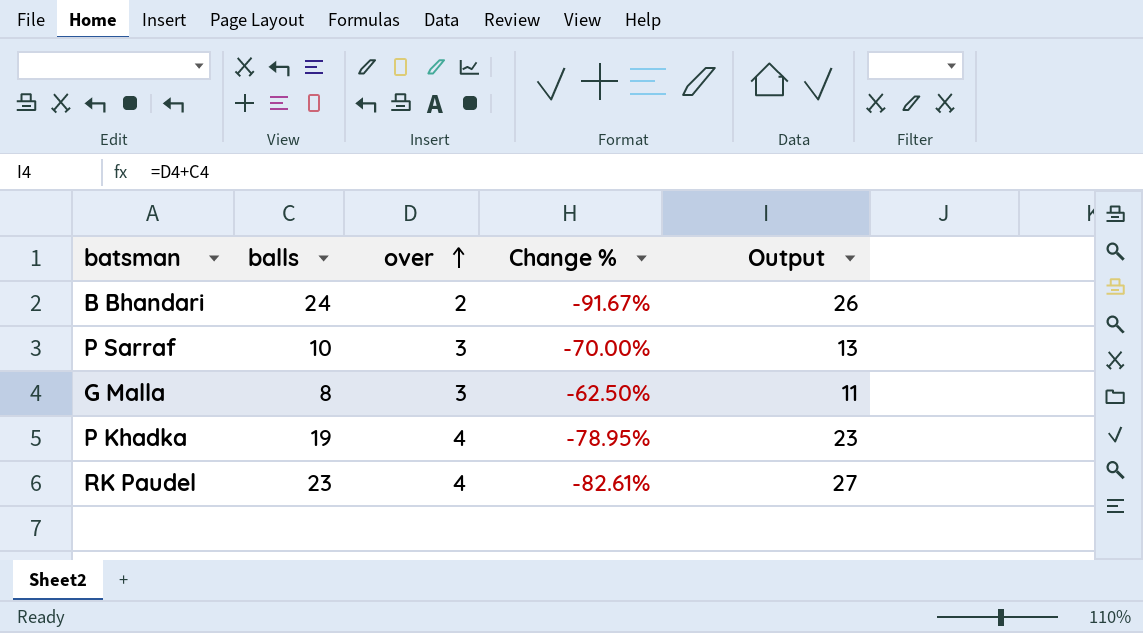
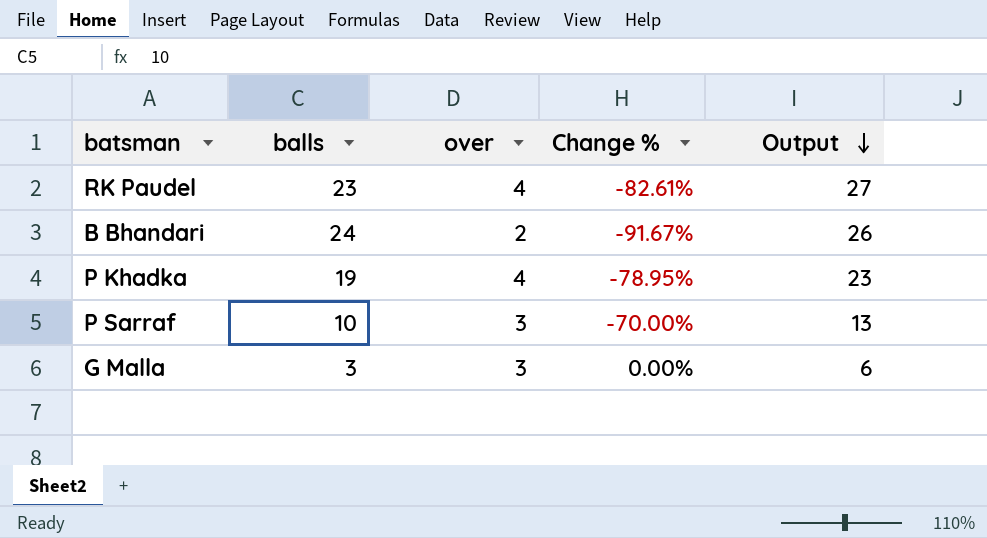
row order: over ascending -> Output descending
G Malla | balls: 8 -> 3
G Malla | Change %: -62.50% -> 0.00%
G Malla | Output: 11 -> 6

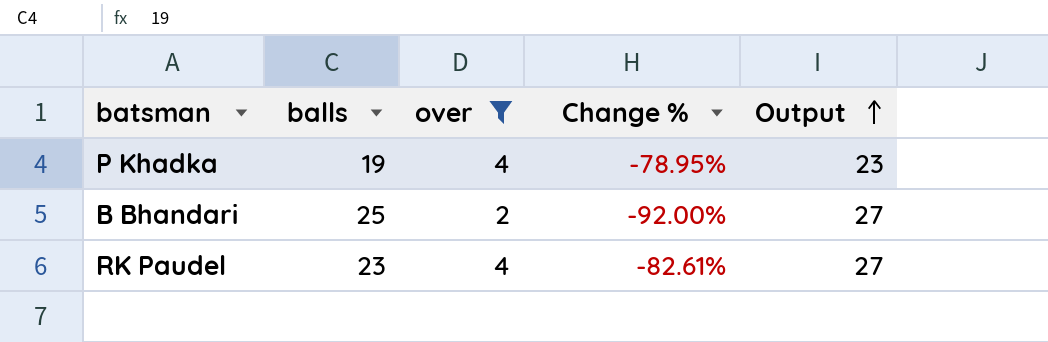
filter: none -> over != 3
row order: Output descending -> Output ascending
B Bhandari | balls: 24 -> 25
B Bhandari | Change %: -91.67% -> -92.00%
B Bhandari | Output: 26 -> 27

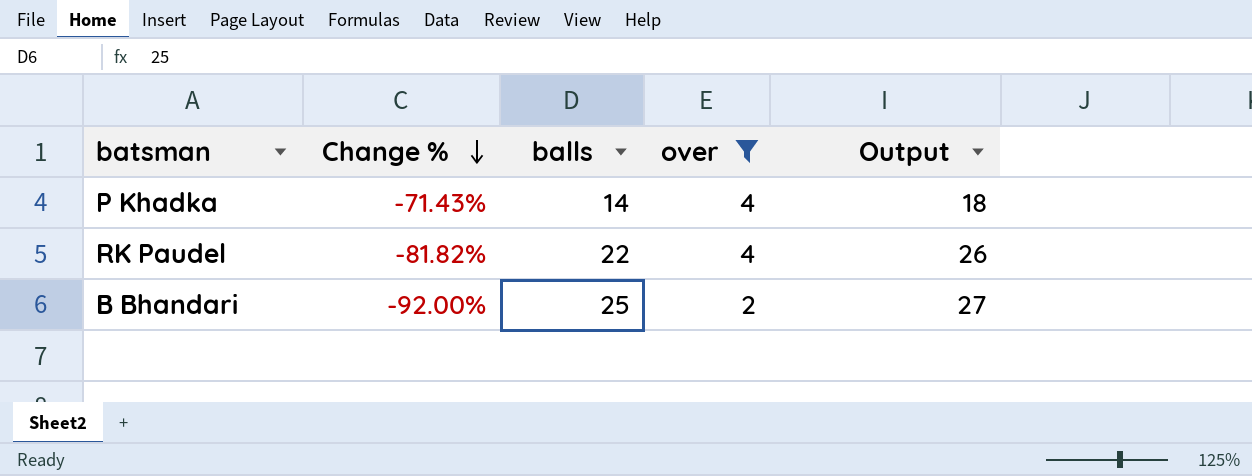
row order: Output ascending -> Change % descending
column Change % | position: 4 -> 2
P Khadka | Change %: -78.95% -> -71.43%
P Khadka | balls: 19 -> 14
P Khadka | Output: 23 -> 18
RK Paudel | Change %: -82.61% -> -81.82%
RK Paudel | balls: 23 -> 22
RK Paudel | Output: 27 -> 26

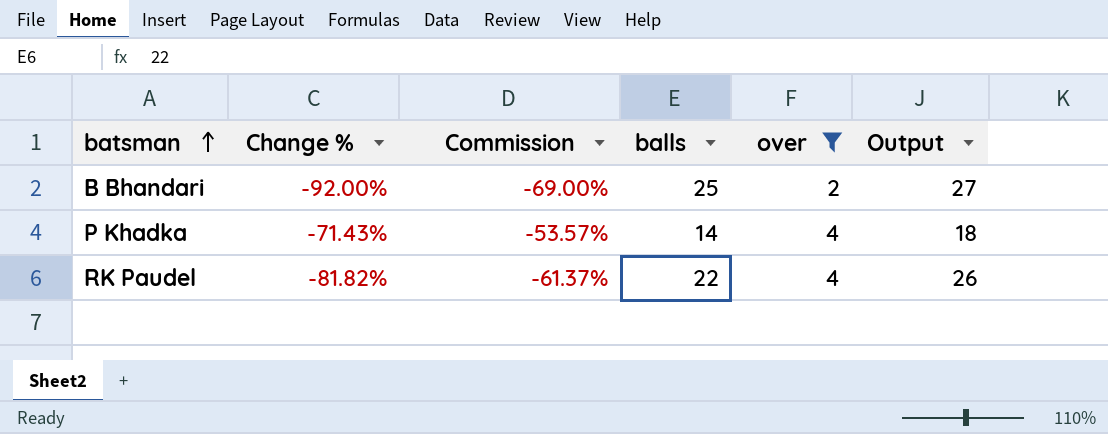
row order: Change % descending -> batsman ascending
column Commission | formula: none -> [Change %] * 0.75

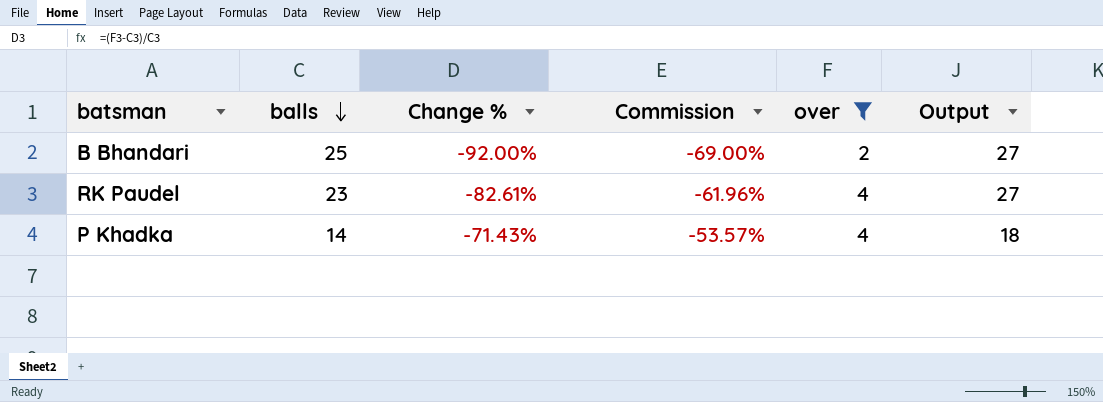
row order: batsman ascending -> balls descending
column balls | position: 4 -> 2
RK Paudel | balls: 22 -> 23
RK Paudel | Change %: -81.82% -> -82.61%
RK Paudel | Commission: -61.37% -> -61.96%
RK Paudel | Output: 26 -> 27

